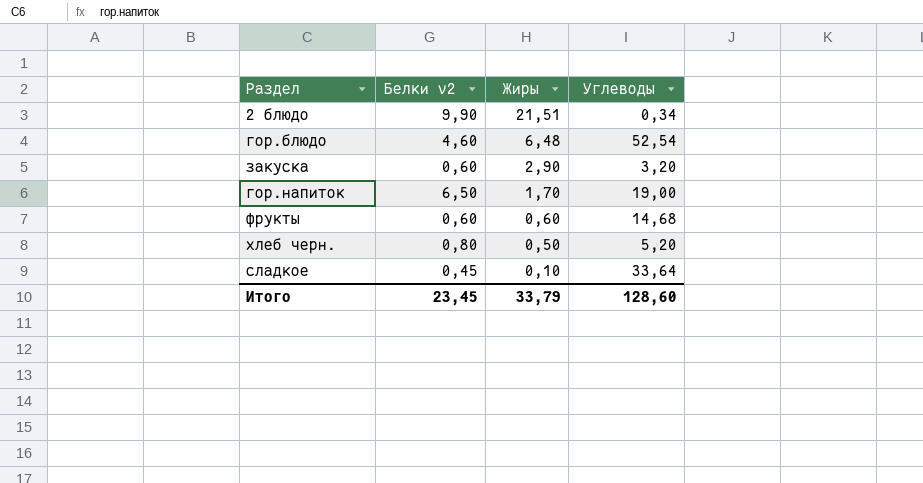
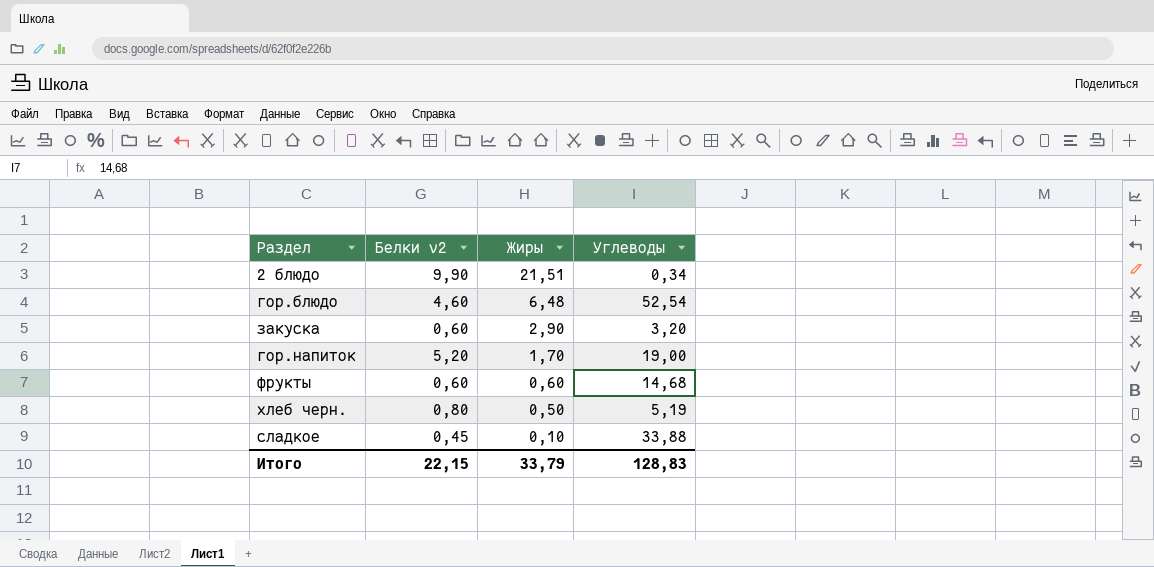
гор.напиток | Белки v2: 6,50 -> 5,20
хлеб черн. | Углеводы: 5,20 -> 5,19
сладкое | Углеводы: 33,64 -> 33,88
Итого | Белки v2: 23,45 -> 22,15
Итого | Углеводы: 128,60 -> 128,83

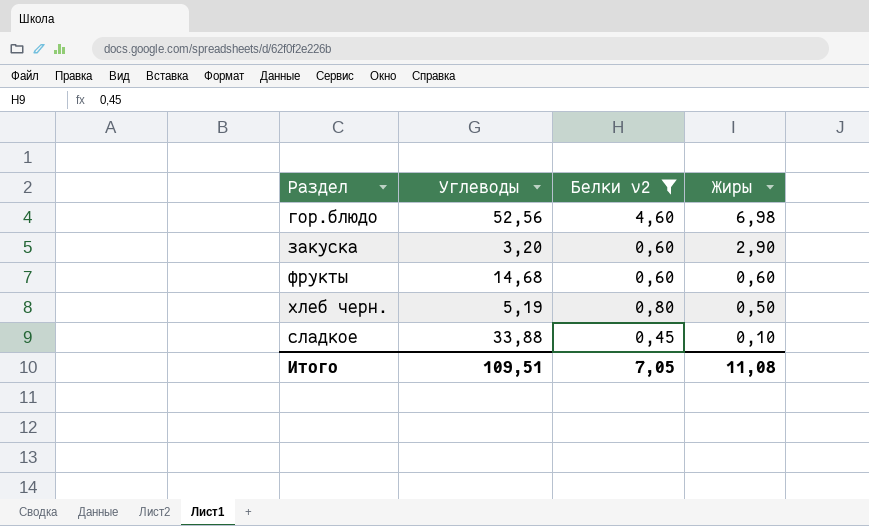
filter: none -> Белки v2 <= 4,60
column Углеводы | position: 4 -> 2
гор.блюдо | Углеводы: 52,54 -> 52,56
гор.блюдо | Жиры: 6,48 -> 6,98
Итого | Углеводы: 128,83 -> 109,51
Итого | Белки v2: 22,15 -> 7,05
Итого | Жиры: 33,79 -> 11,08

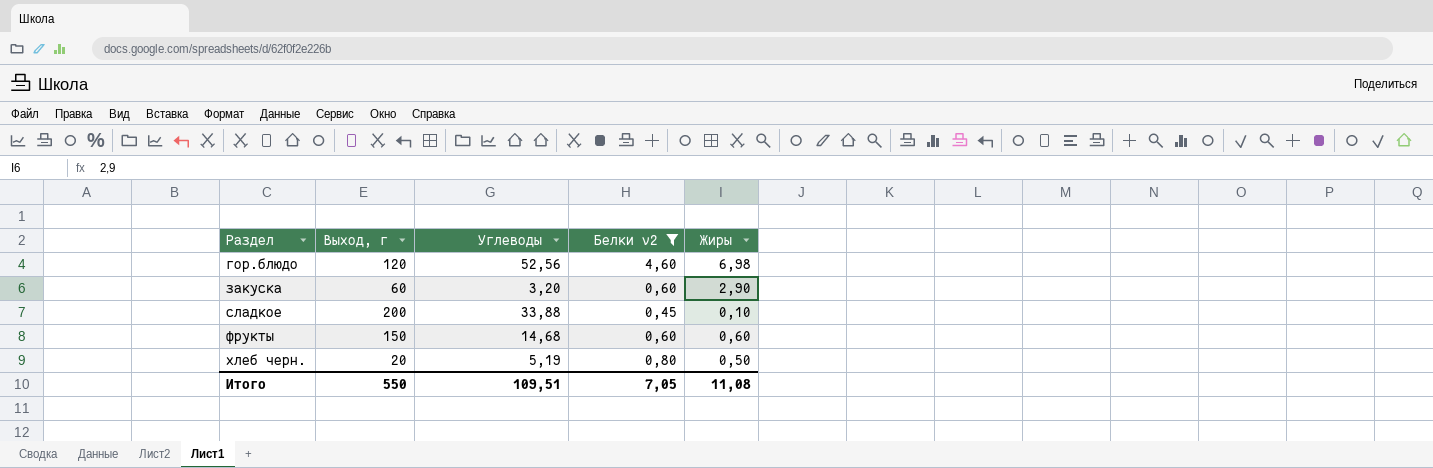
row order: Жиры descending -> Раздел ascending
column Выход, г | position: none -> 2

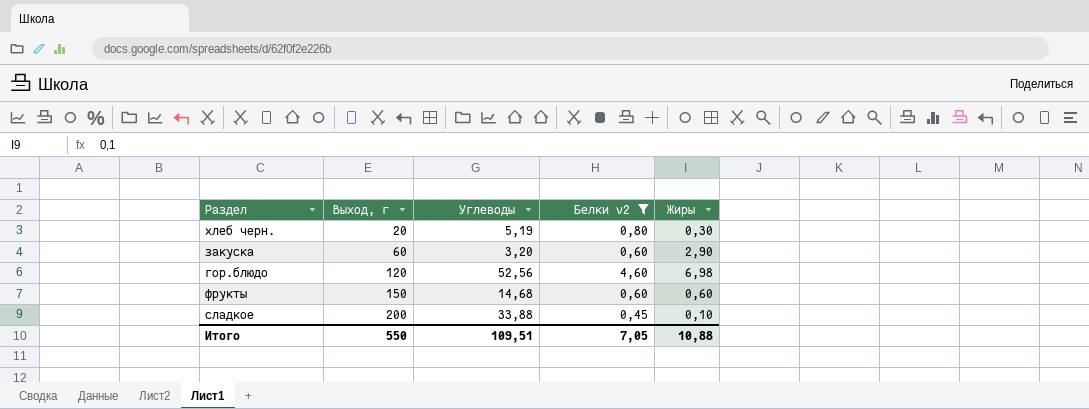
row order: Раздел ascending -> Выход, г ascending
хлеб черн. | Жиры: 0,50 -> 0,30
Итого | Жиры: 11,08 -> 10,88

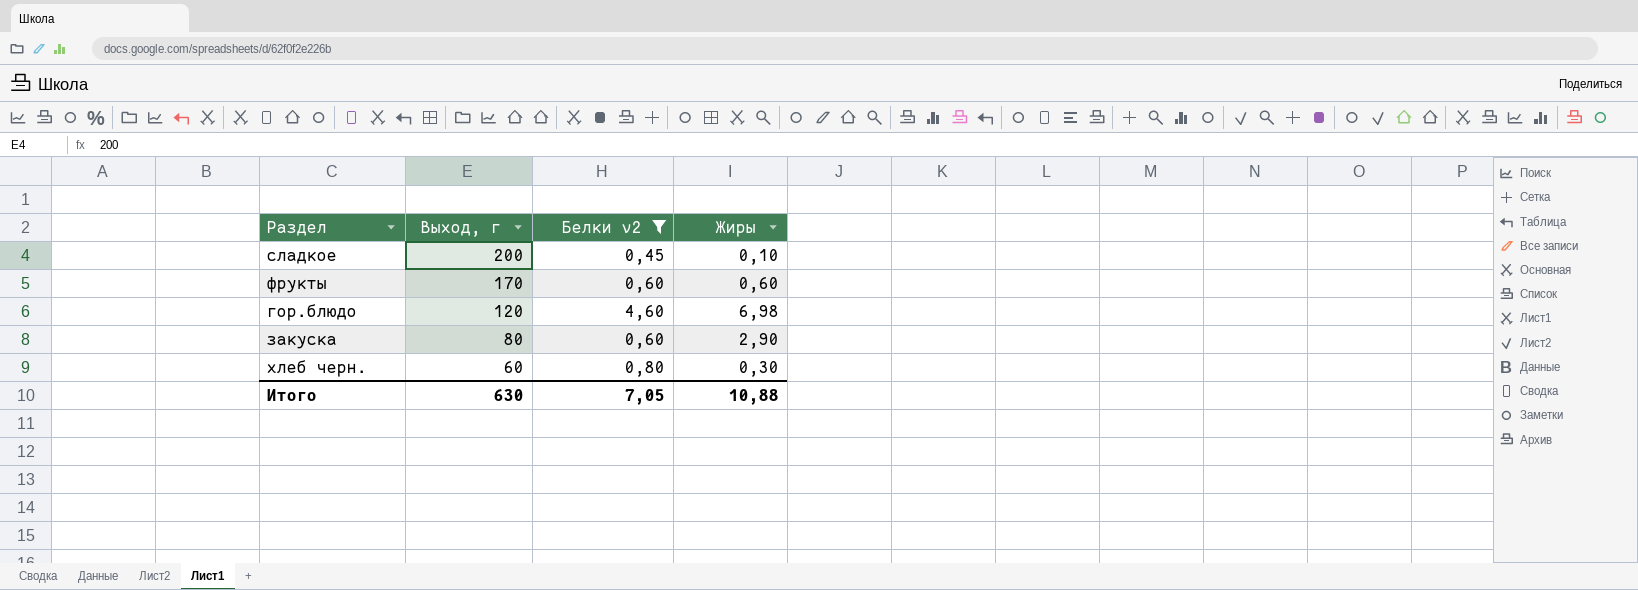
row order: Выход, г ascending -> Выход, г descending
column Углеводы | position: 3 -> none
фрукты | Выход, г: 150 -> 170
закуска | Выход, г: 60 -> 80
хлеб черн. | Выход, г: 20 -> 60
Итого | Выход, г: 550 -> 630

